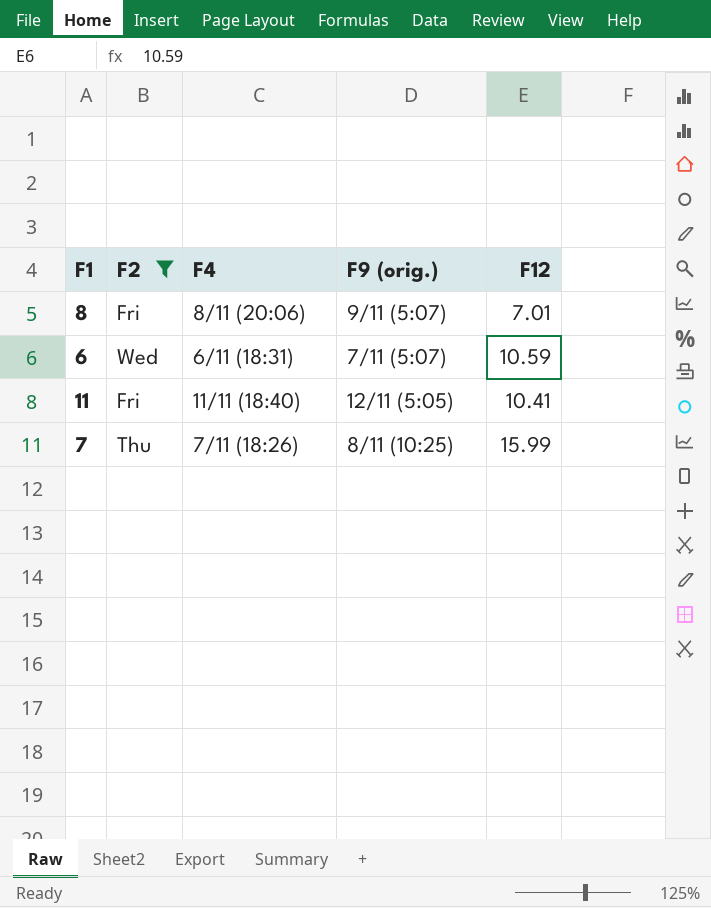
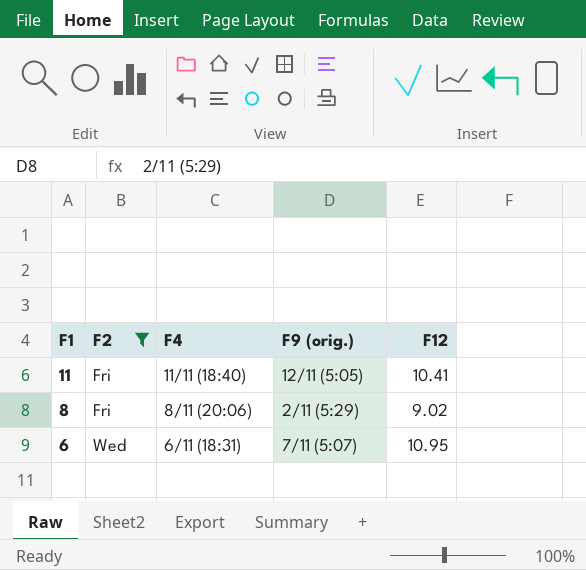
row order: none -> F1 descending
row 7: Thu | 7/11 (18:26) | 8/11 (10:25) | 15.99 -> none
8 | F9 (orig.): 9/11 (5:07) -> 2/11 (5:29)
8 | F12: 7.01 -> 9.02
6 | F12: 10.59 -> 10.95

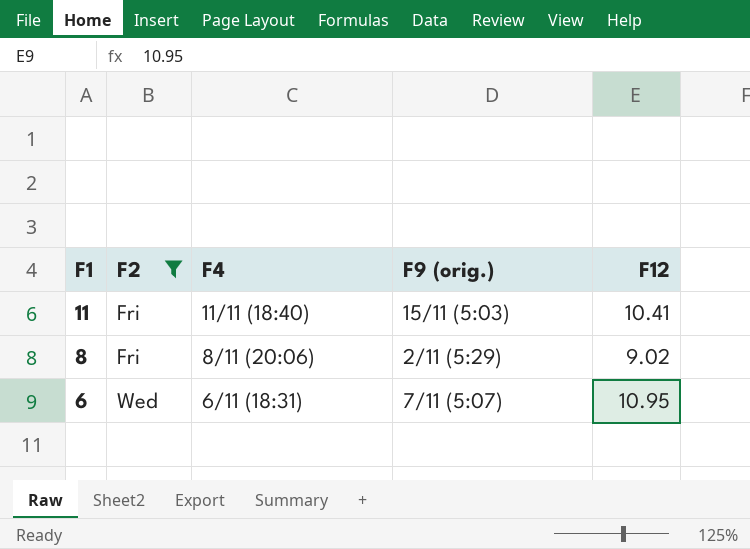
11 | F9 (orig.): 12/11 (5:05) -> 15/11 (5:03)

